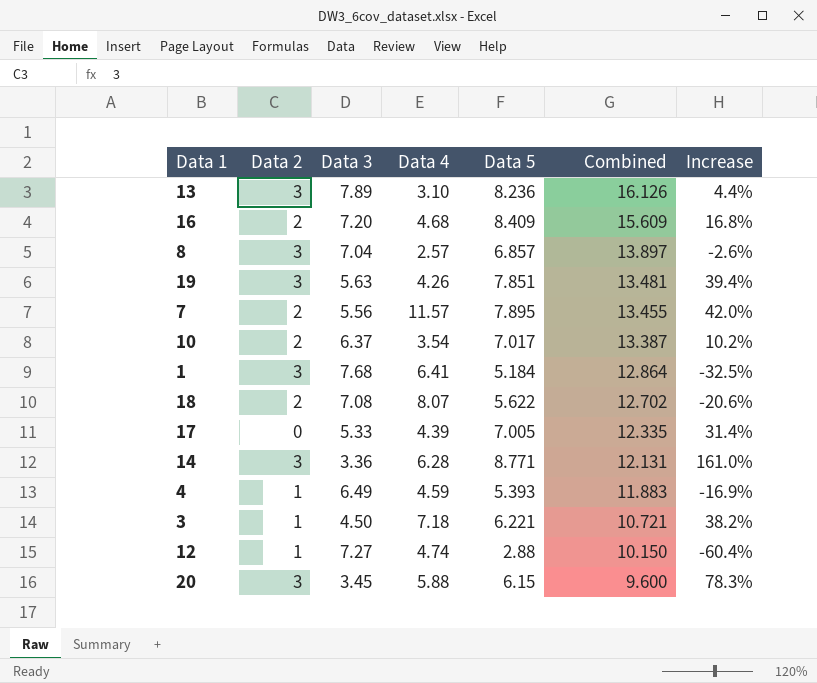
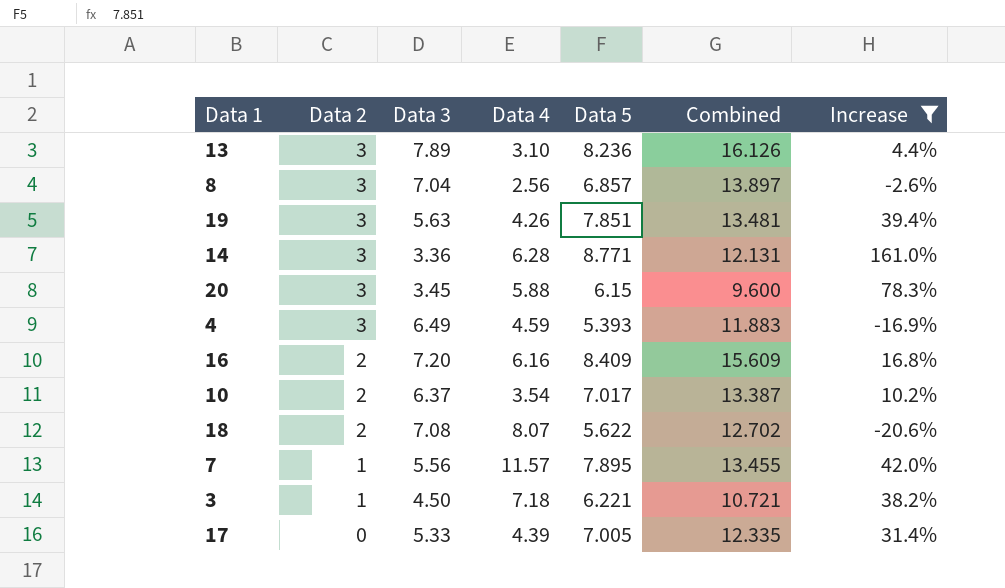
filter: none -> Increase >= -20.6%
row order: Combined descending -> Data 2 descending
8 | Data 4: 2.57 -> 2.56
4 | Data 2: 1 -> 3
16 | Data 4: 4.68 -> 6.16
7 | Data 2: 2 -> 1

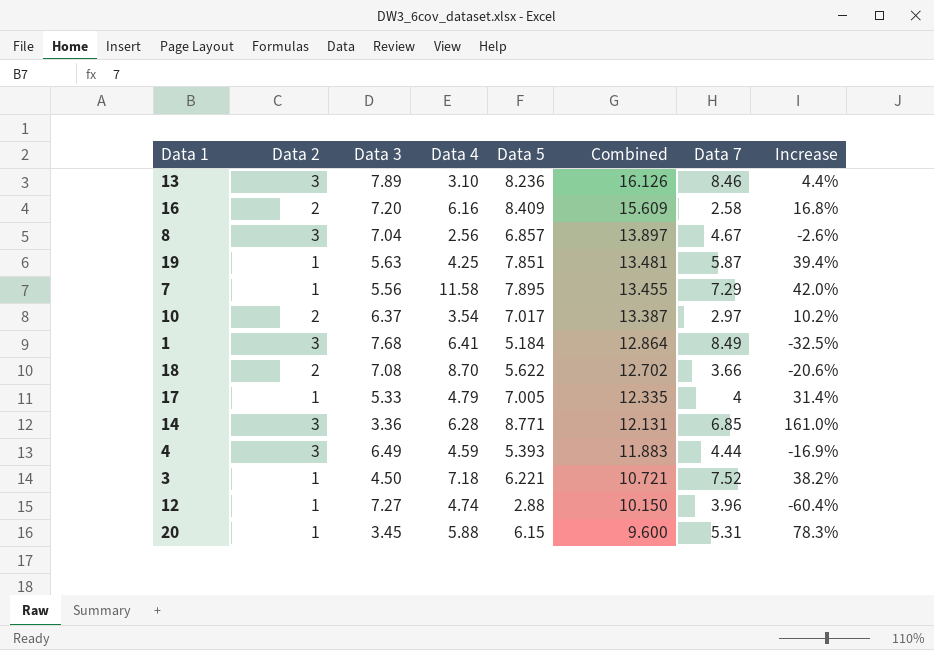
filter: Increase >= -20.6% -> none
row order: Data 2 descending -> Combined descending
column Data 7 | position: none -> 7
19 | Data 2: 3 -> 1
19 | Data 4: 4.26 -> 4.25
7 | Data 4: 11.57 -> 11.58
18 | Data 4: 8.07 -> 8.70
17 | Data 2: 0 -> 1
17 | Data 4: 4.39 -> 4.79
20 | Data 2: 3 -> 1

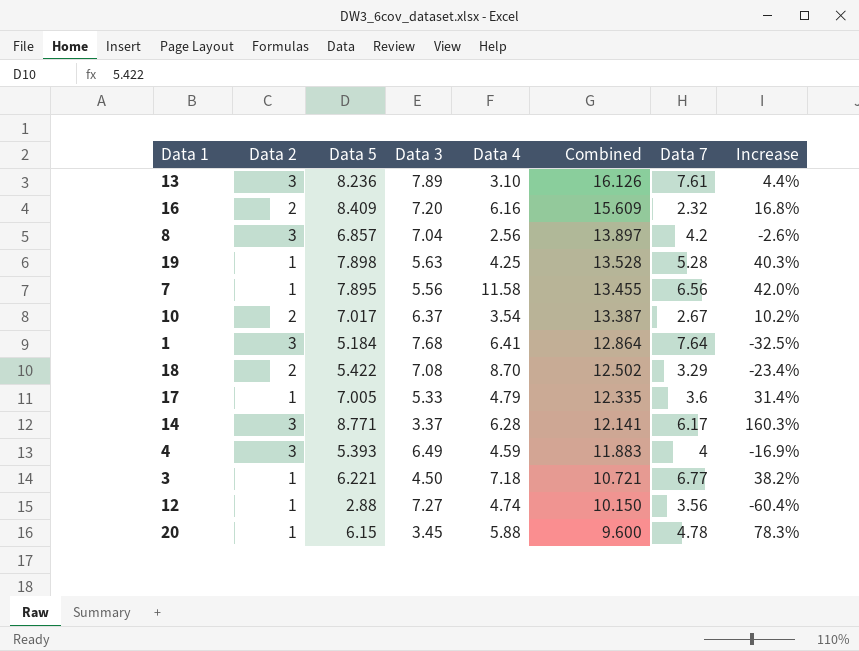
column Data 5 | position: 5 -> 3
13 | Data 7: 8.46 -> 7.61
16 | Data 7: 2.58 -> 2.32
8 | Data 7: 4.67 -> 4.2
19 | Data 5: 7.851 -> 7.898
19 | Combined: 13.481 -> 13.528
19 | Data 7: 5.87 -> 5.28
19 | Increase: 39.4% -> 40.3%
7 | Data 7: 7.29 -> 6.56
10 | Data 7: 2.97 -> 2.67
1 | Data 7: 8.49 -> 7.64
18 | Data 5: 5.622 -> 5.422
18 | Combined: 12.702 -> 12.502
18 | Data 7: 3.66 -> 3.29
18 | Increase: -20.6% -> -23.4%
17 | Data 7: 4 -> 3.6
14 | Data 3: 3.36 -> 3.37
14 | Combined: 12.131 -> 12.141
14 | Data 7: 6.85 -> 6.17
14 | Increase: 161.0% -> 160.3%
4 | Data 7: 4.44 -> 4
3 | Data 7: 7.52 -> 6.77
12 | Data 7: 3.96 -> 3.56
20 | Data 7: 5.31 -> 4.78

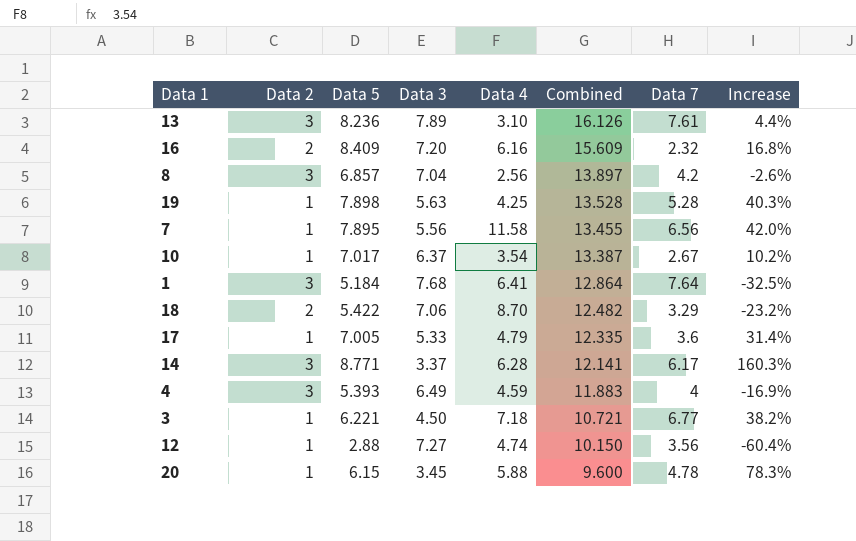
10 | Data 2: 2 -> 1
18 | Data 3: 7.08 -> 7.06
18 | Combined: 12.502 -> 12.482
18 | Increase: -23.4% -> -23.2%

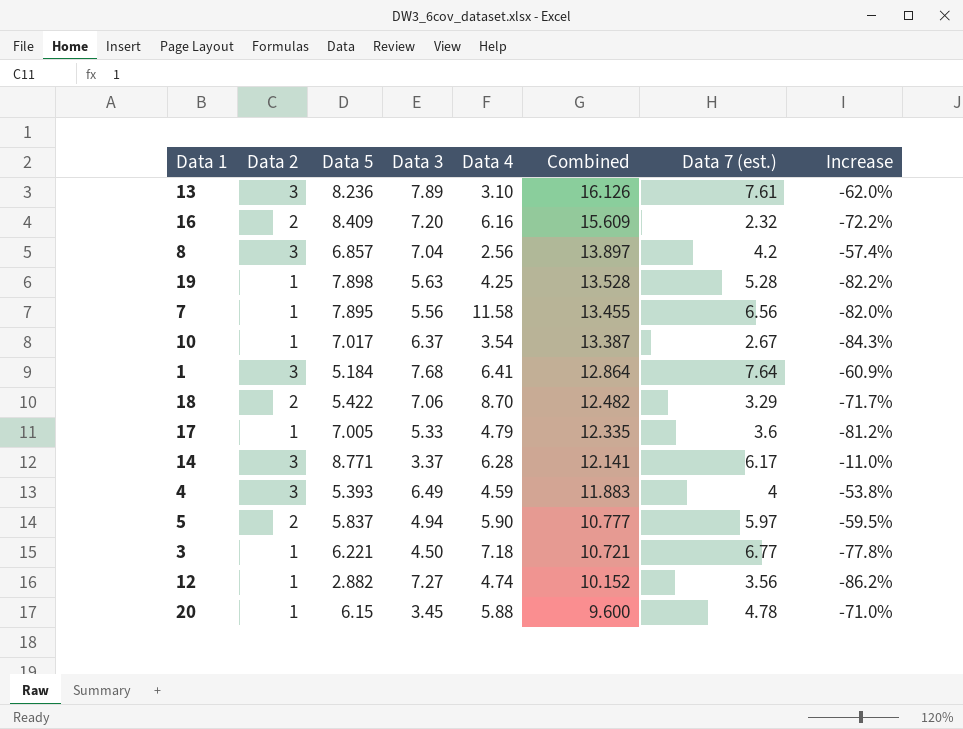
column name: Data 7 -> Data 7 (est.)
column Increase | formula: ([Data 5] - [Data 3]) / [Data 3] -> ([Data 2] - [Data 3]) / [Data 3]
row 5: none -> 2 | 5.837 | 4.94 | 5.90 | 10.777 | 5.97 | -59.5%
12 | Data 5: 2.88 -> 2.882
12 | Combined: 10.150 -> 10.152

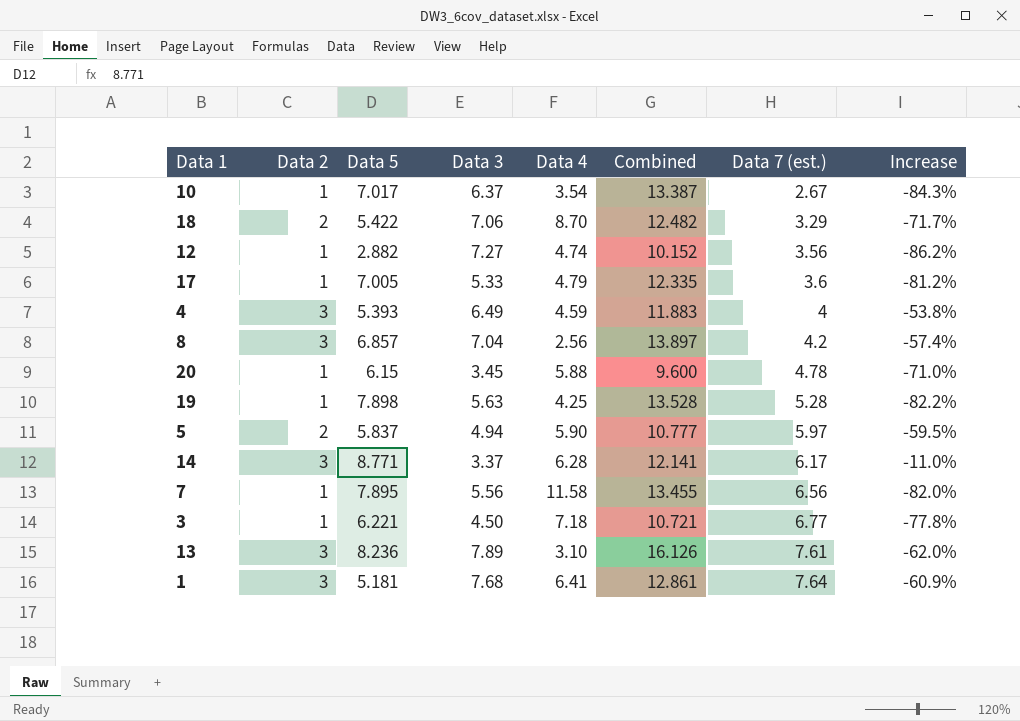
row order: Combined descending -> Data 7 (est.) ascending
row 16: 2 | 8.409 | 7.20 | 6.16 | 15.609 | 2.32 | -72.2% -> none
1 | Data 5: 5.184 -> 5.181
1 | Combined: 12.864 -> 12.861

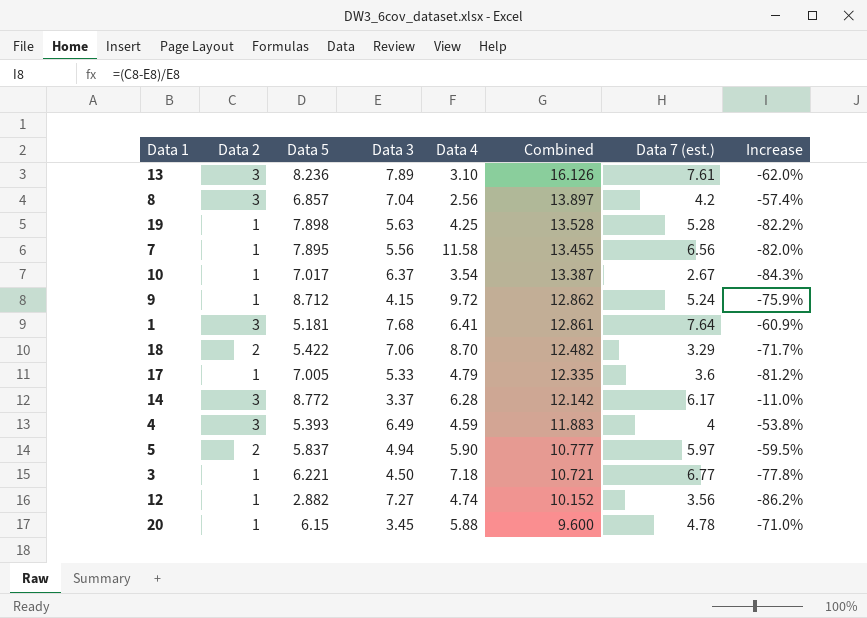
row order: Data 7 (est.) ascending -> Combined descending
row 9: none -> 1 | 8.712 | 4.15 | 9.72 | 12.862 | 5.24 | -75.9%
14 | Data 5: 8.771 -> 8.772
14 | Combined: 12.141 -> 12.142

